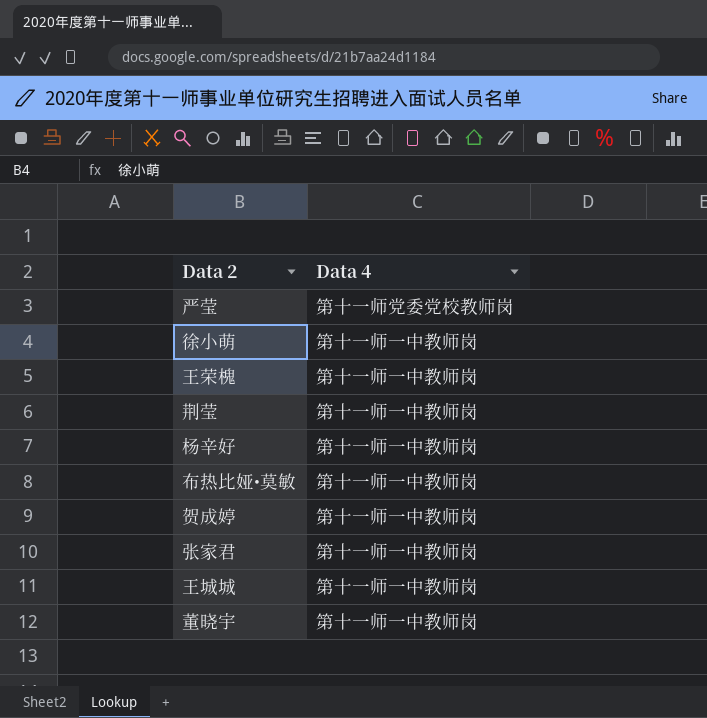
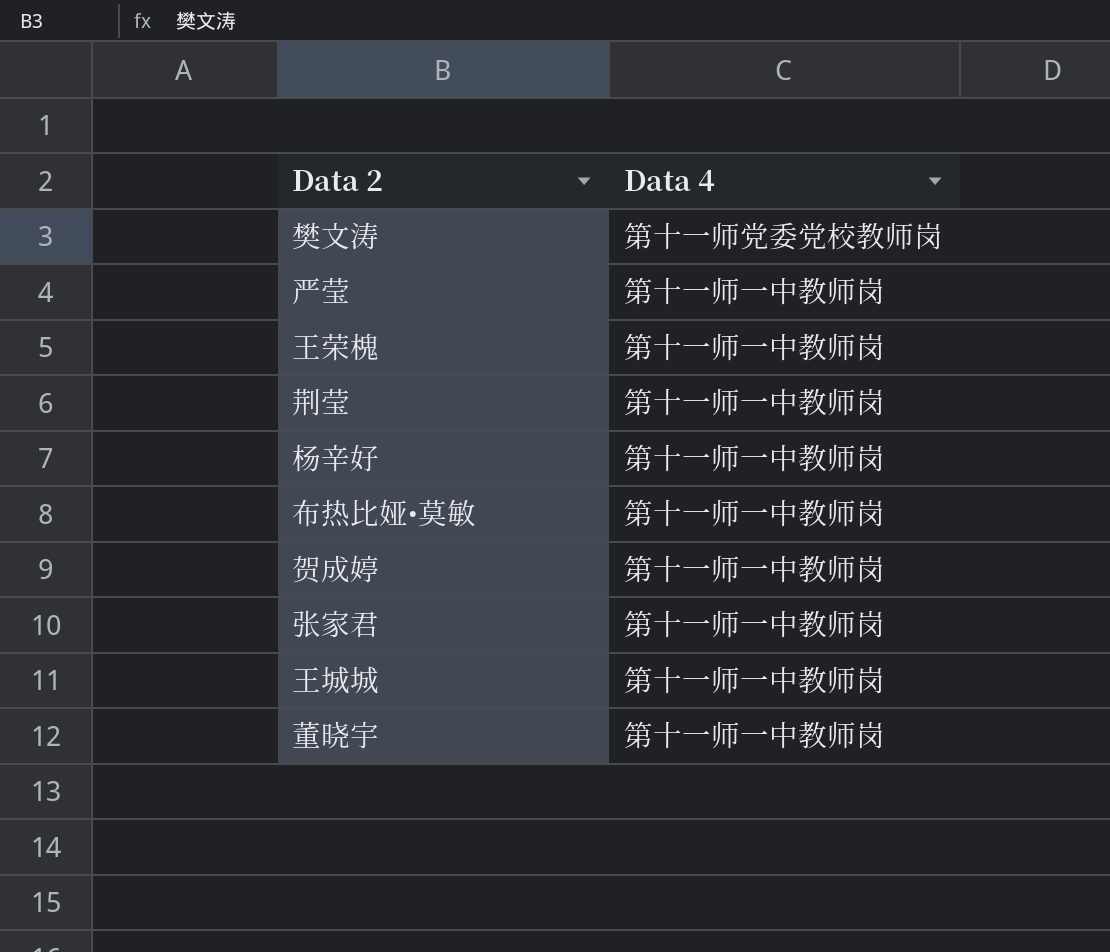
row 徐小萌: 第十一师一中教师岗 -> none
row 樊文涛: none -> 第十一师党委党校教师岗
严莹 | Data 4: 第十一师党委党校教师岗 -> 第十一师一中教师岗

